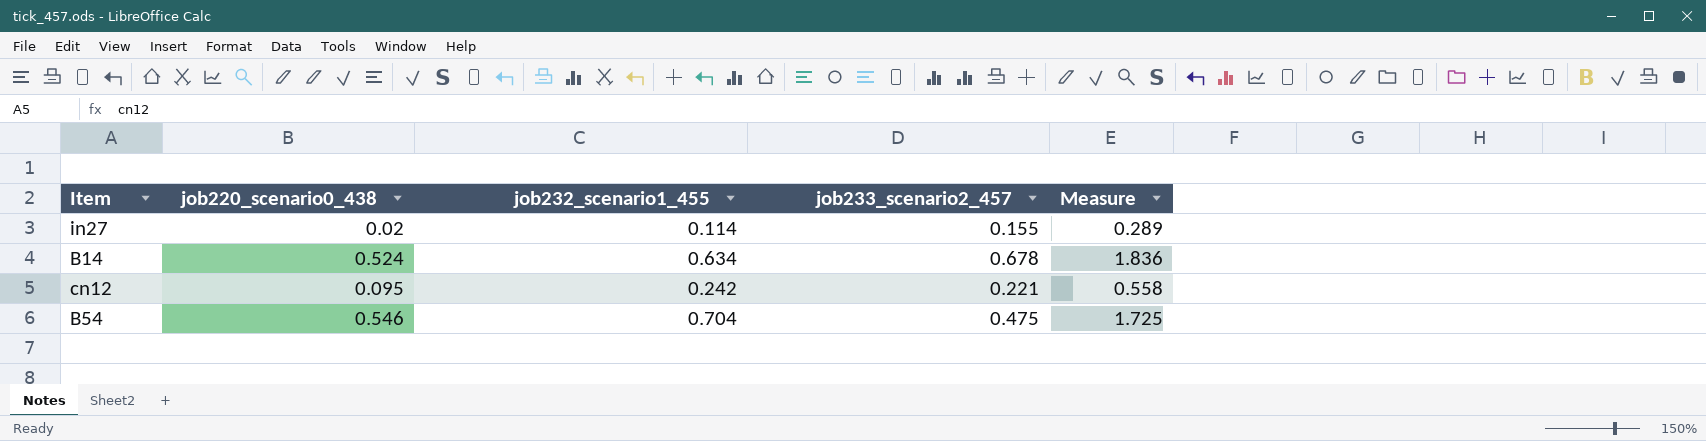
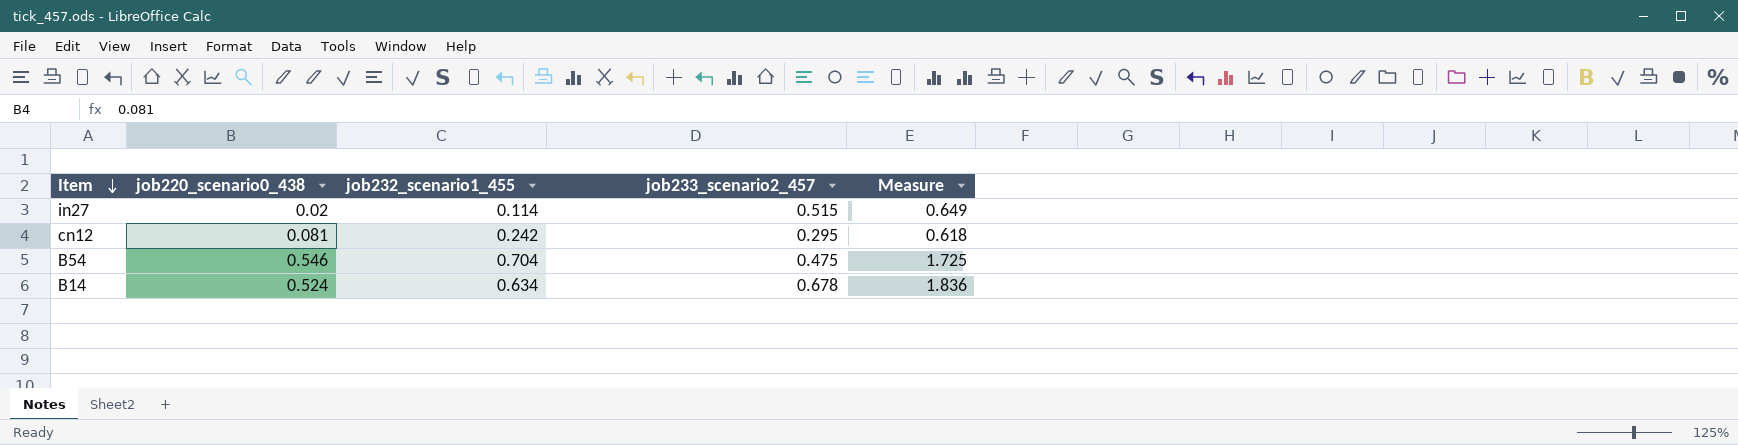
row order: none -> Item descending
in27 | job233_scenario2_457: 0.155 -> 0.515
in27 | Measure: 0.289 -> 0.649
cn12 | job220_scenario0_438: 0.095 -> 0.081
cn12 | job233_scenario2_457: 0.221 -> 0.295
cn12 | Measure: 0.558 -> 0.618

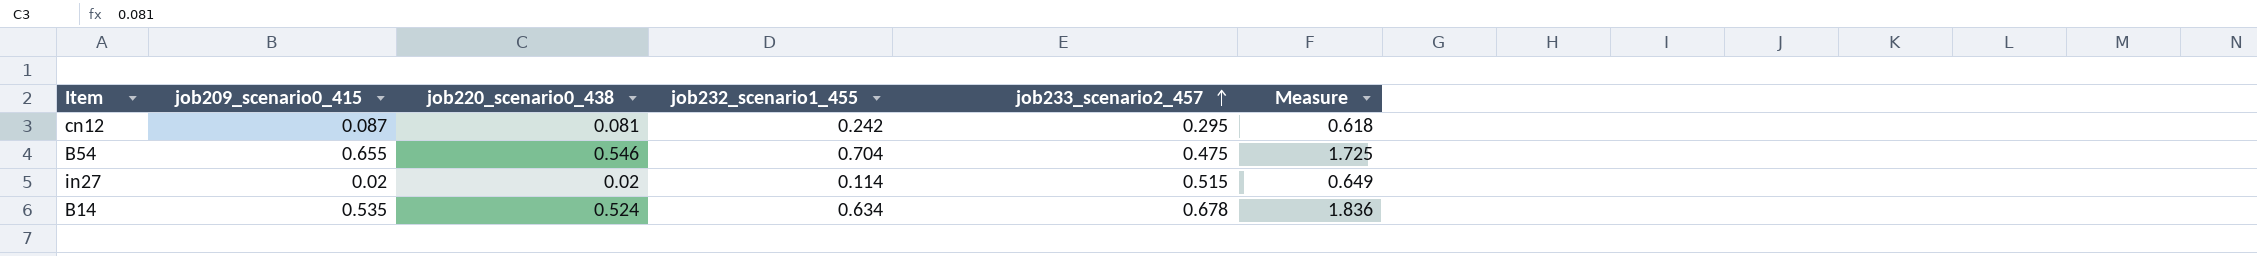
row order: Item descending -> job233_scenario2_457 ascending
column job209_scenario0_415 | position: none -> 2

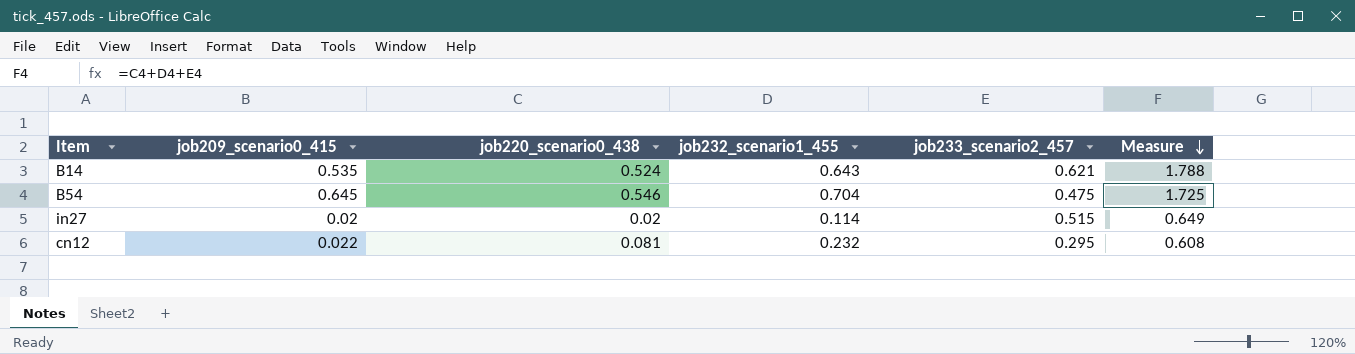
row order: job233_scenario2_457 ascending -> Measure descending
B14 | job232_scenario1_455: 0.634 -> 0.643
B14 | job233_scenario2_457: 0.678 -> 0.621
B14 | Measure: 1.836 -> 1.788
B54 | job209_scenario0_415: 0.655 -> 0.645
cn12 | job209_scenario0_415: 0.087 -> 0.022
cn12 | job232_scenario1_455: 0.242 -> 0.232
cn12 | Measure: 0.618 -> 0.608

